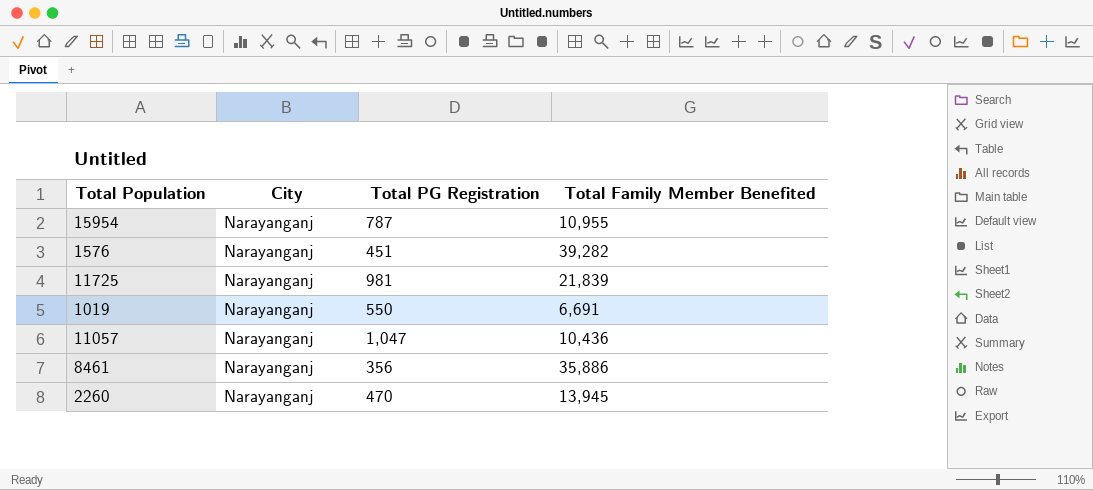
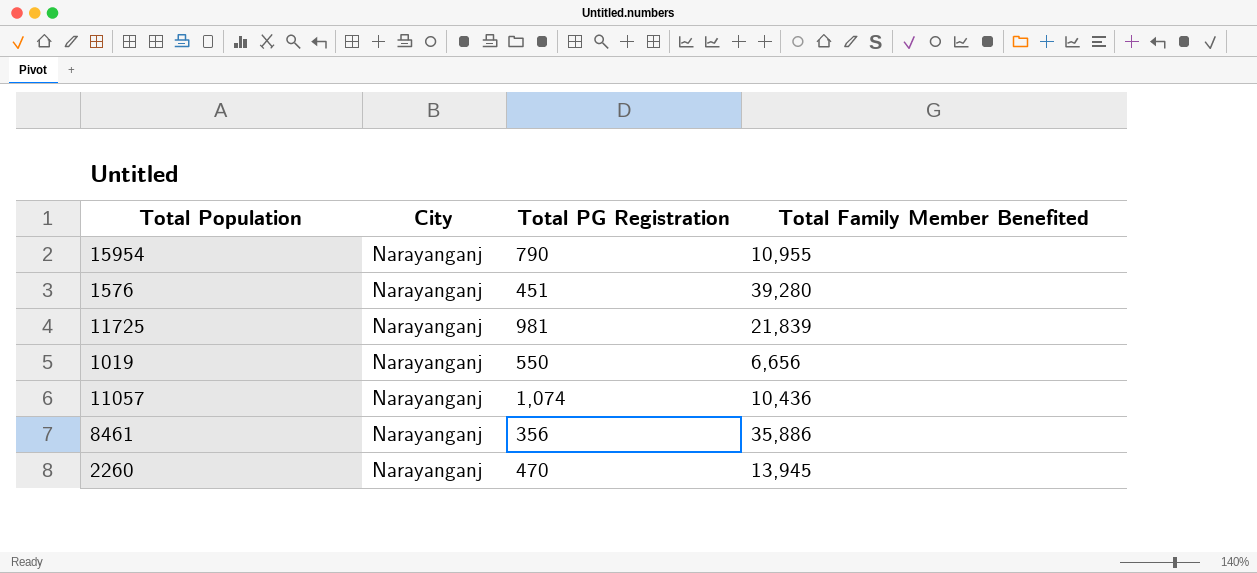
15954 | Total PG Registration: 787 -> 790
1576 | Total Family Member Benefited: 39,282 -> 39,280
1019 | Total Family Member Benefited: 6,691 -> 6,656
11057 | Total PG Registration: 1,047 -> 1,074

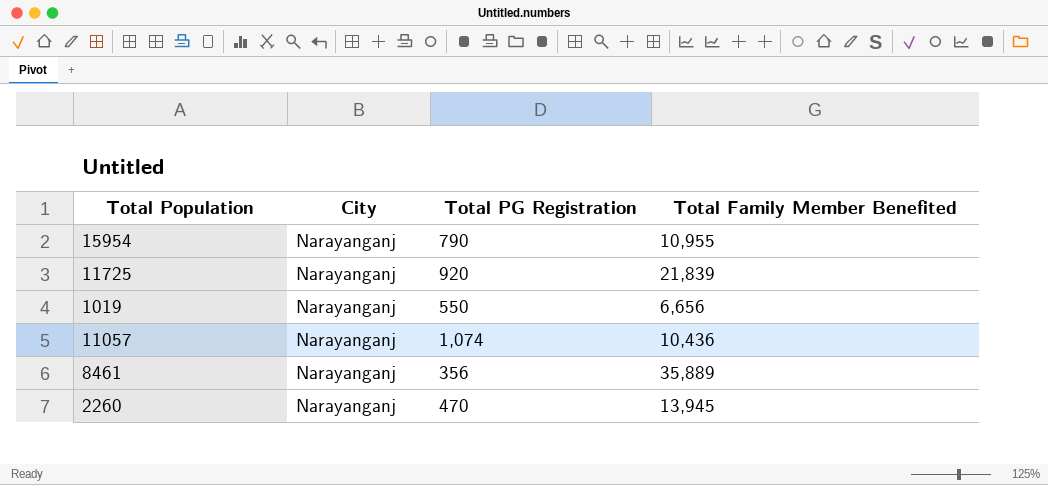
row 1576: Narayanganj | 451 | 39,280 -> none
11725 | Total PG Registration: 981 -> 920
8461 | Total Family Member Benefited: 35,886 -> 35,889

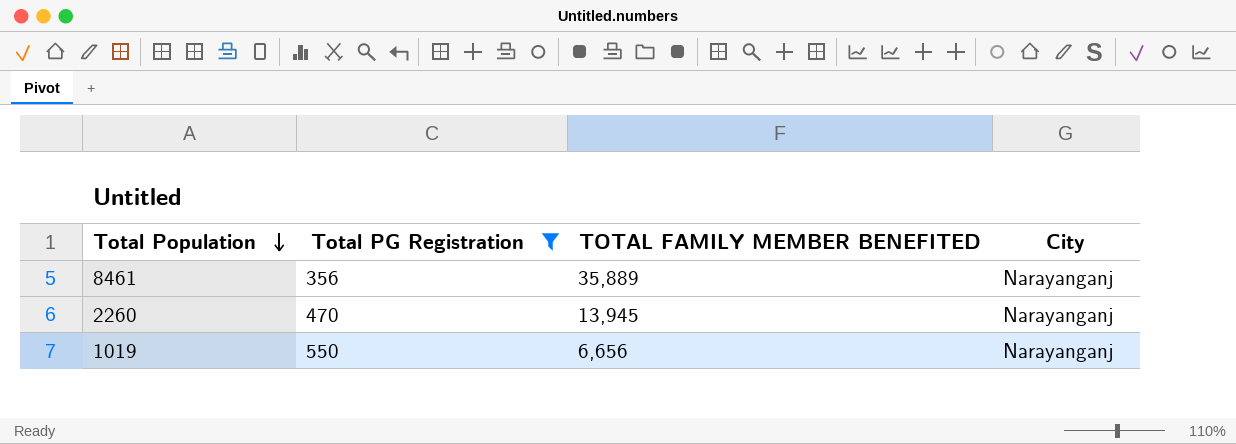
filter: none -> Total PG Registration <= 550
row order: none -> Total Population descending
column name: Total Family Member Benefited -> TOTAL FAMILY MEMBER BENEFITED
column City | position: 2 -> 4

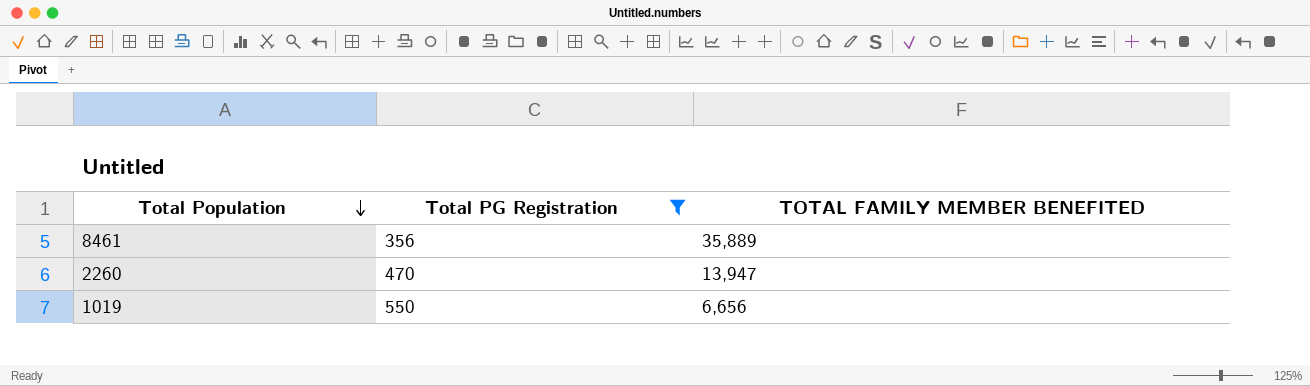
column City | position: 4 -> none
2260 | TOTAL FAMILY MEMBER BENEFITED: 13,945 -> 13,947

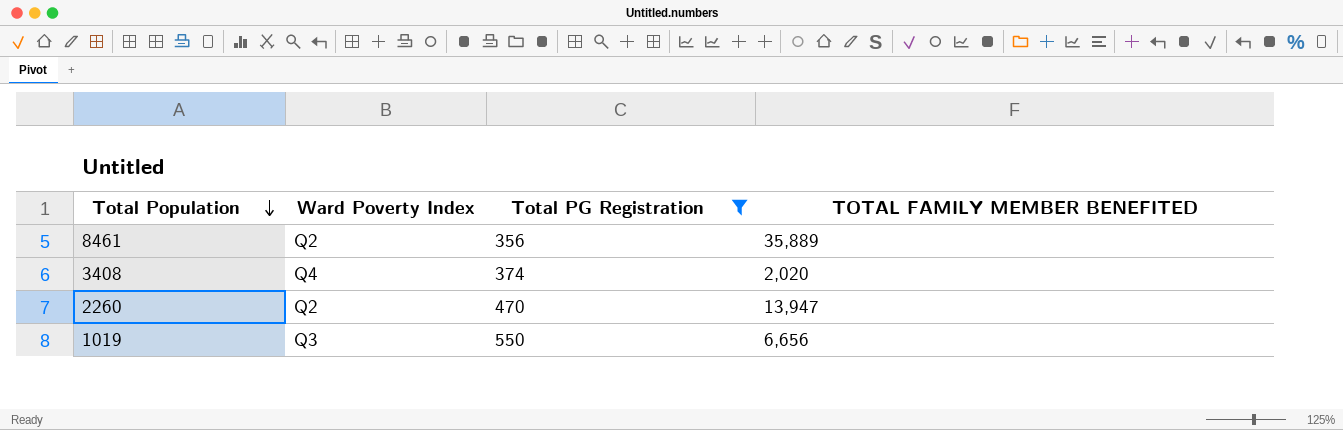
column Ward Poverty Index | position: none -> 2
row 3408: none -> Q4 | 374 | 2,020

